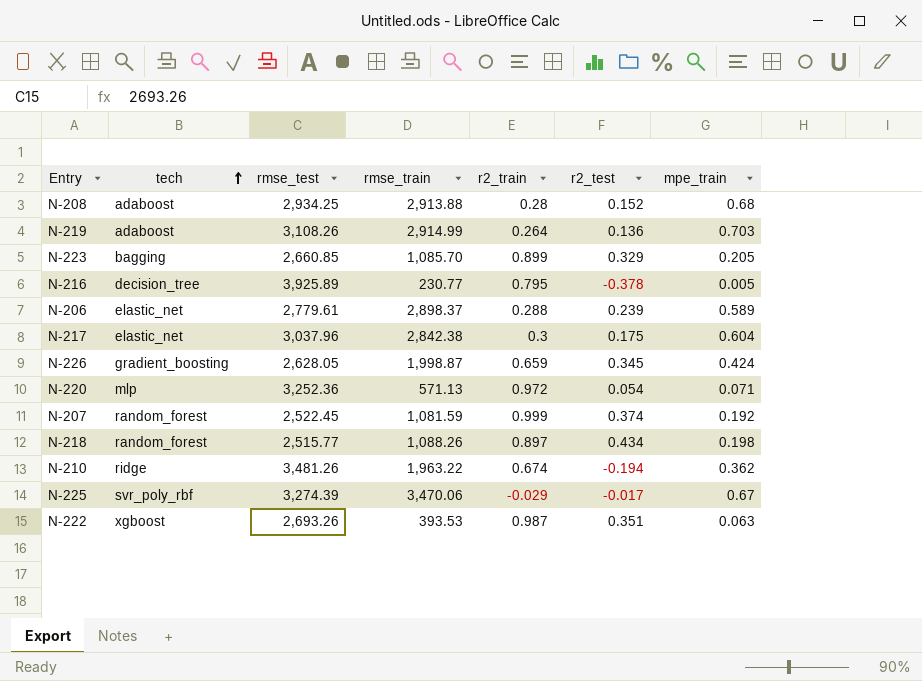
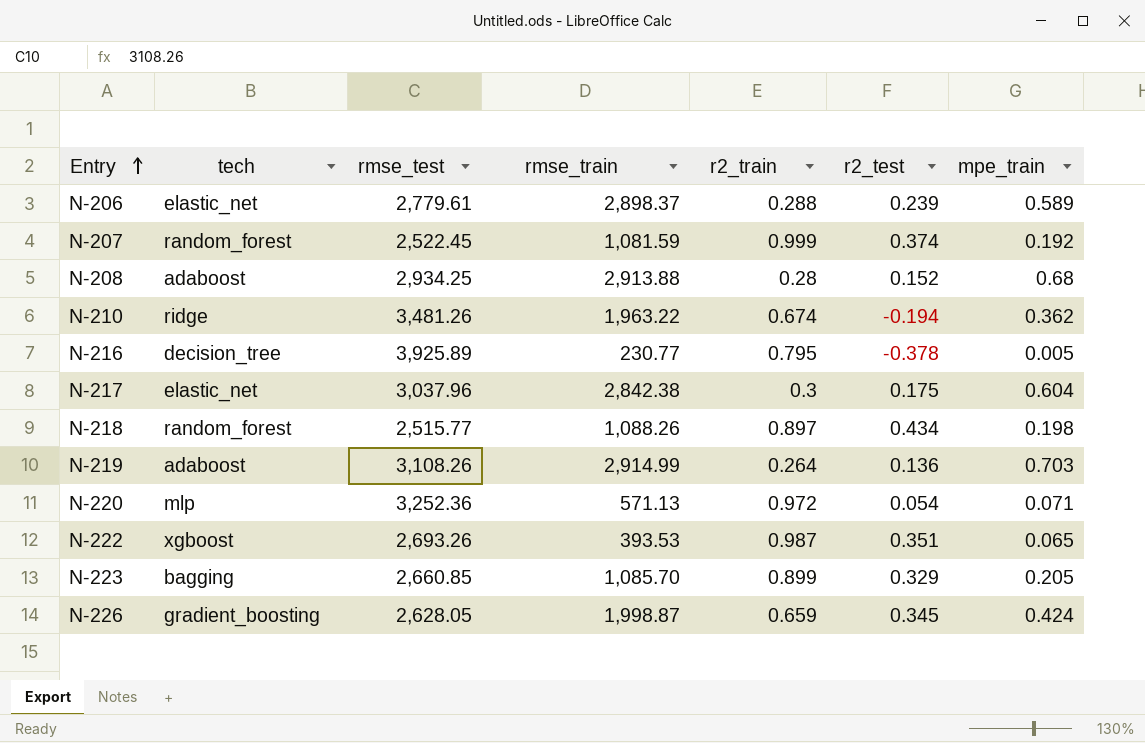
row order: tech ascending -> Entry ascending
row N-225: svr_poly_rbf | 3,274.39 | 3,470.06 | -0.029 | -0.017 | 0.67 -> none
N-222 | mpe_train: 0.063 -> 0.065

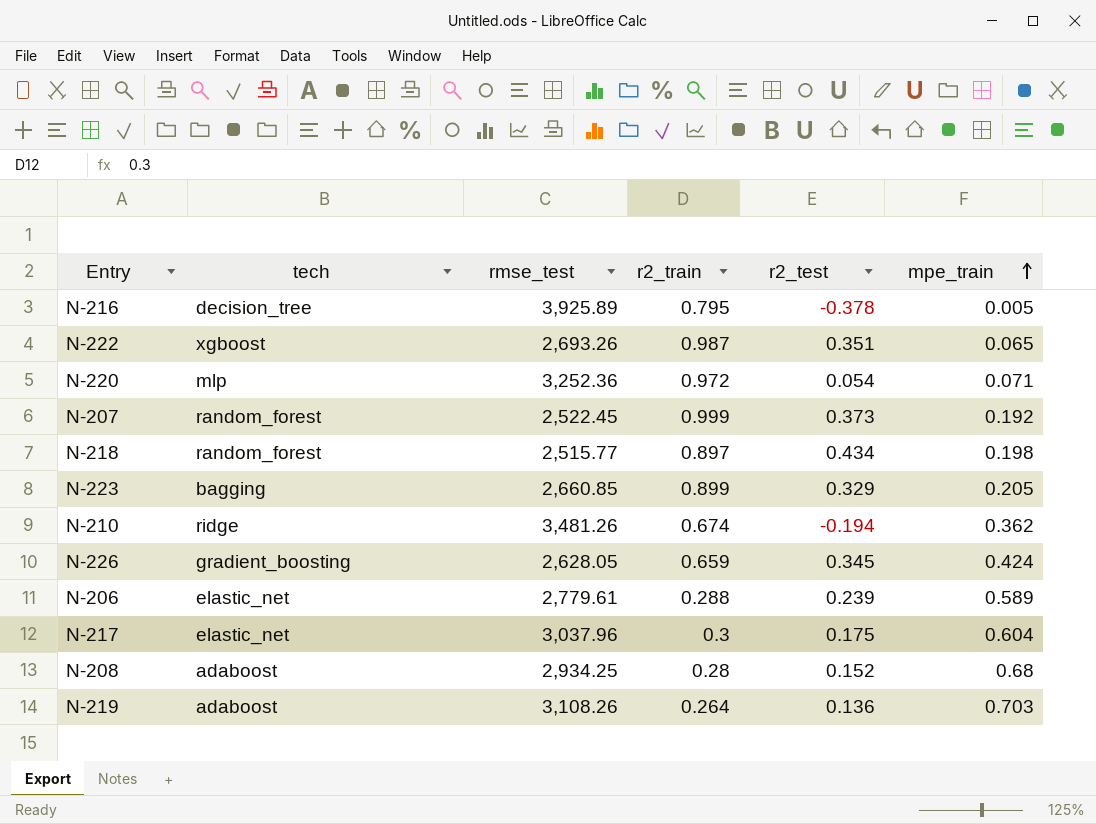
row order: Entry ascending -> mpe_train ascending
column rmse_train | position: 4 -> none
N-207 | r2_test: 0.374 -> 0.373

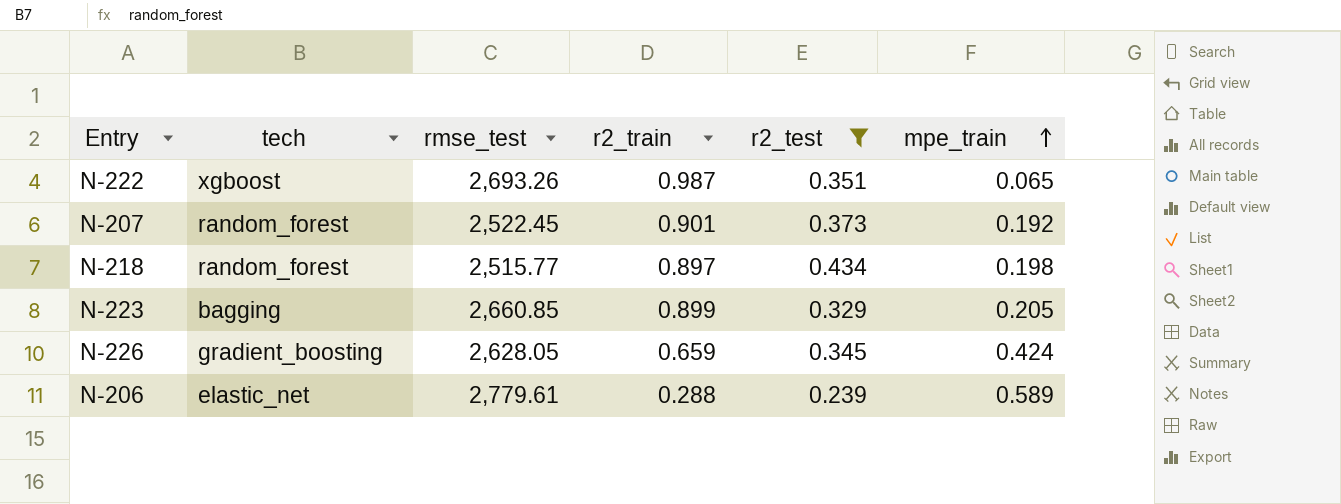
filter: none -> r2_test >= 0.239
N-207 | r2_train: 0.999 -> 0.901

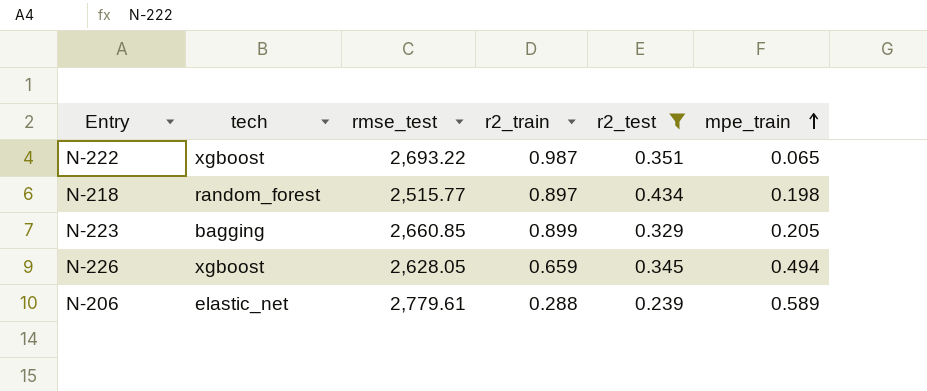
row N-207: random_forest | 2,522.45 | 0.901 | 0.373 | 0.192 -> none
N-222 | rmse_test: 2,693.26 -> 2,693.22
N-226 | tech: gradient_boosting -> xgboost
N-226 | mpe_train: 0.424 -> 0.494

